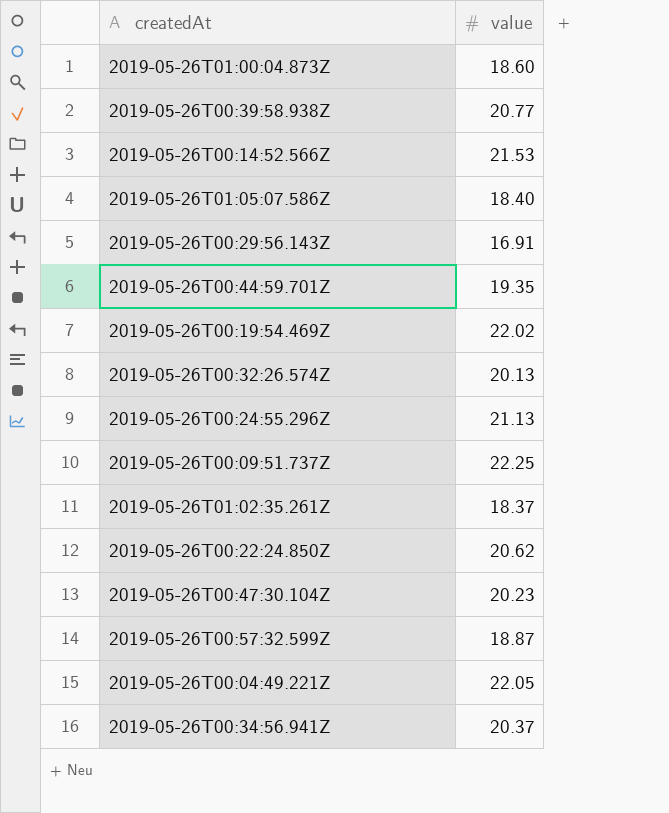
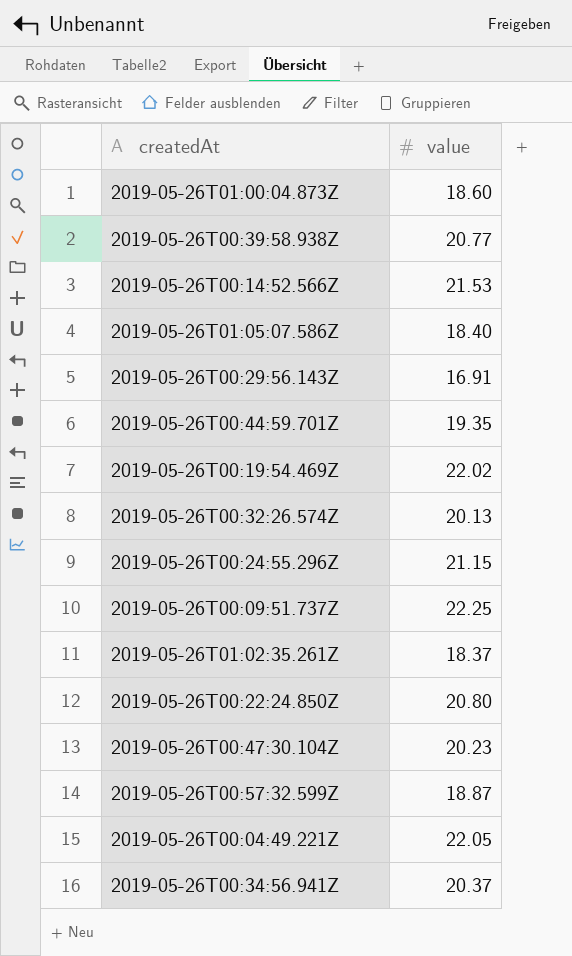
2019-05-26T00:24:55.296Z | value: 21.13 -> 21.15
2019-05-26T00:22:24.850Z | value: 20.62 -> 20.80

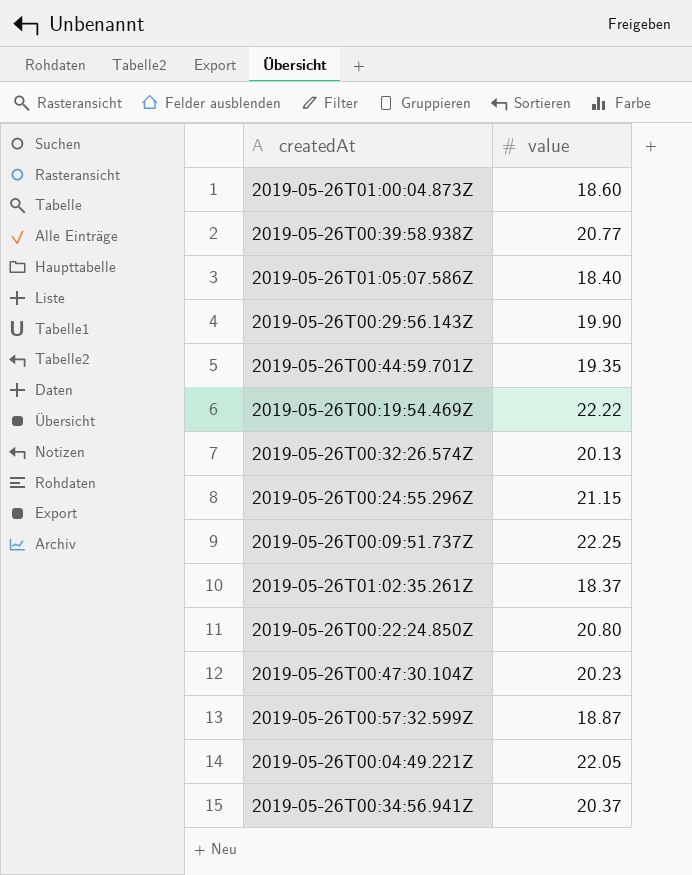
row 2019-05-26T00:14:52.566Z: 21.53 -> none
2019-05-26T00:29:56.143Z | value: 16.91 -> 19.90
2019-05-26T00:19:54.469Z | value: 22.02 -> 22.22

